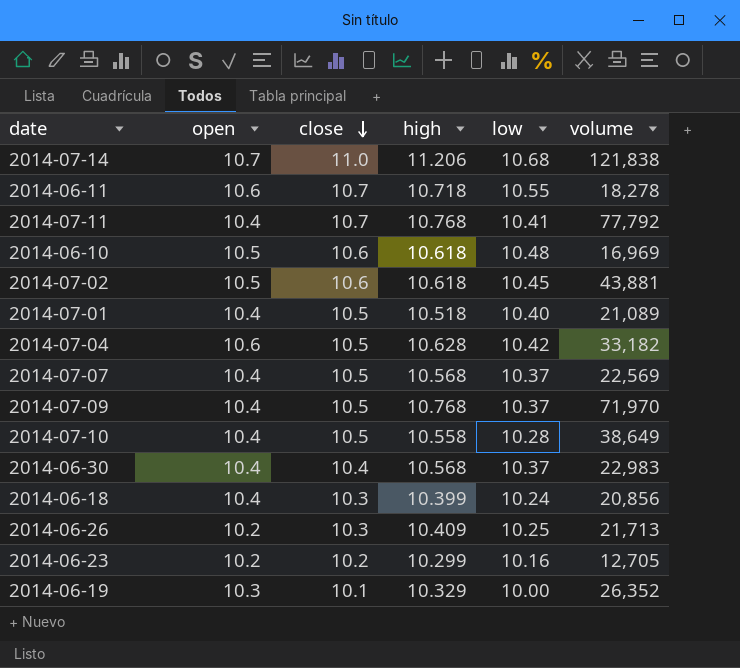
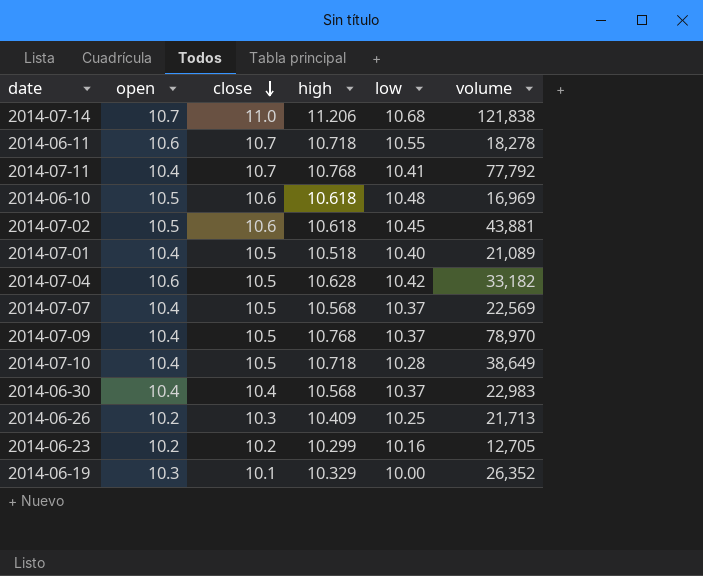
row 2014-06-18: 10.4 | 10.3 | 10.399 | 10.24 | 20,856 -> none
2014-07-09 | volume: 71,970 -> 78,970
2014-07-10 | high: 10.558 -> 10.718

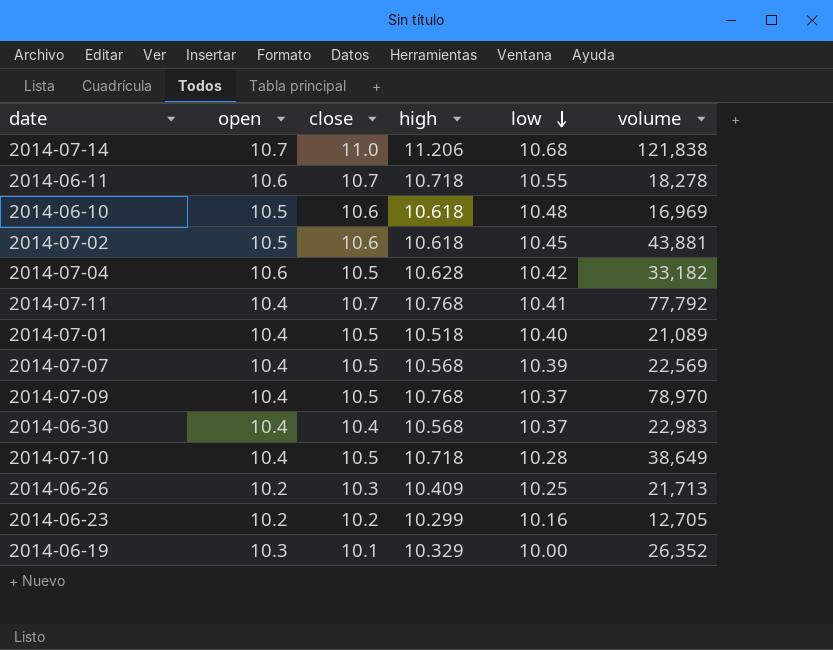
row order: close descending -> low descending
2014-07-07 | low: 10.37 -> 10.39

